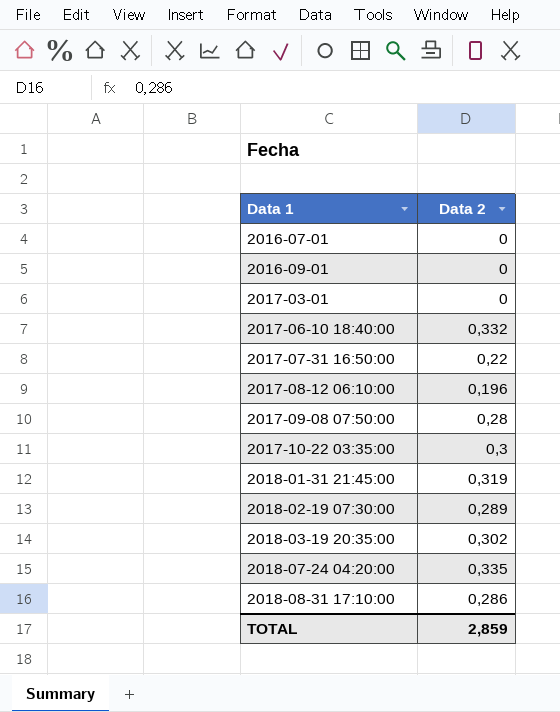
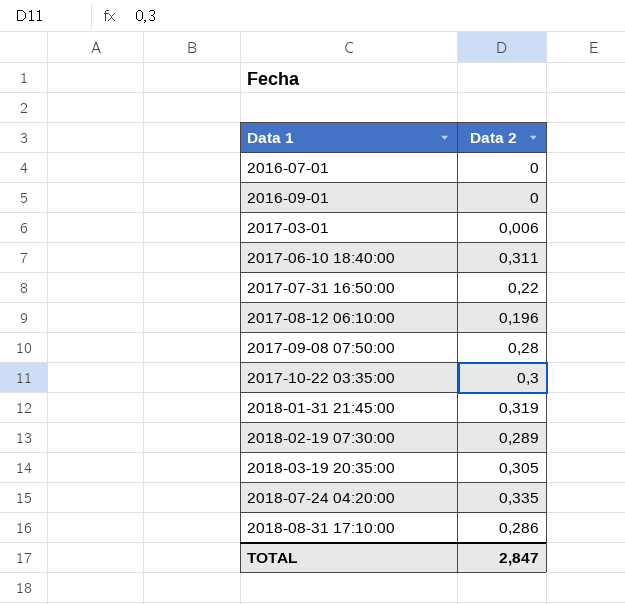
2017-03-01 | Data 2: 0 -> 0,006
2017-06-10 18:40:00 | Data 2: 0,332 -> 0,311
2018-03-19 20:35:00 | Data 2: 0,302 -> 0,305
TOTAL | Data 2: 2,859 -> 2,847

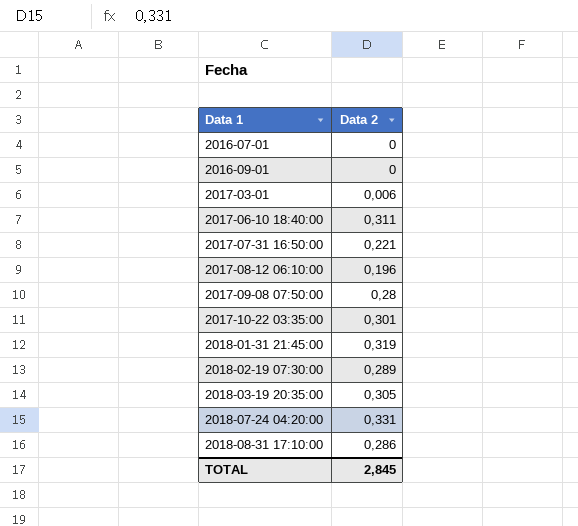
2017-07-31 16:50:00 | Data 2: 0,22 -> 0,221
2017-10-22 03:35:00 | Data 2: 0,3 -> 0,301
2018-07-24 04:20:00 | Data 2: 0,335 -> 0,331
TOTAL | Data 2: 2,847 -> 2,845

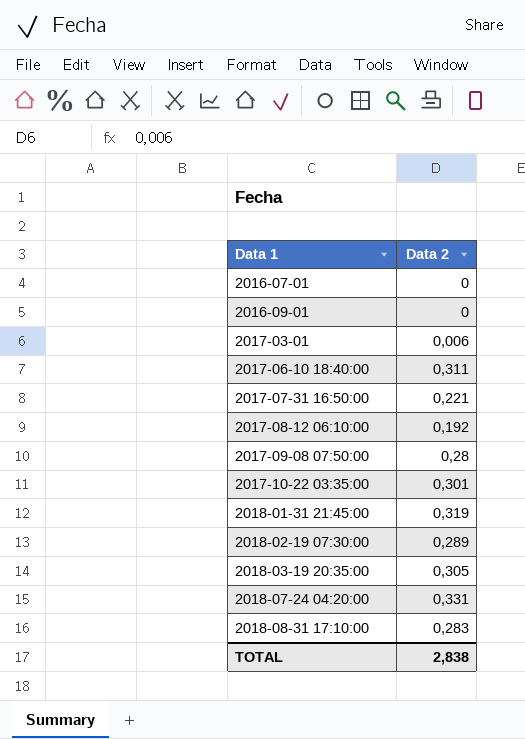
2017-08-12 06:10:00 | Data 2: 0,196 -> 0,192
2018-08-31 17:10:00 | Data 2: 0,286 -> 0,283
TOTAL | Data 2: 2,845 -> 2,838

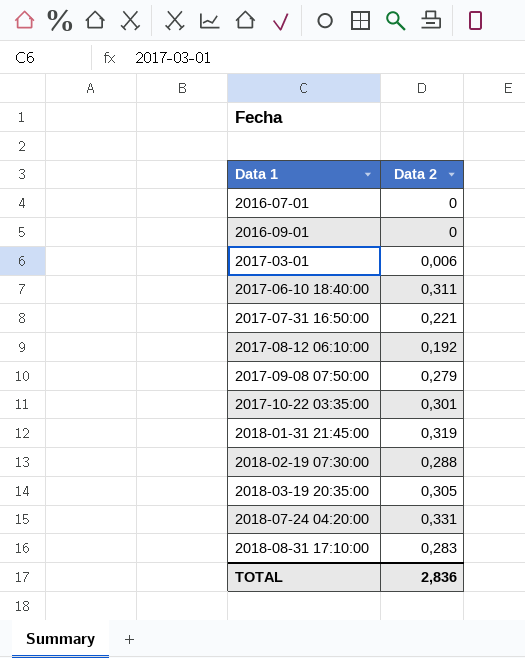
2017-09-08 07:50:00 | Data 2: 0,28 -> 0,279
2018-02-19 07:30:00 | Data 2: 0,289 -> 0,288
TOTAL | Data 2: 2,838 -> 2,836

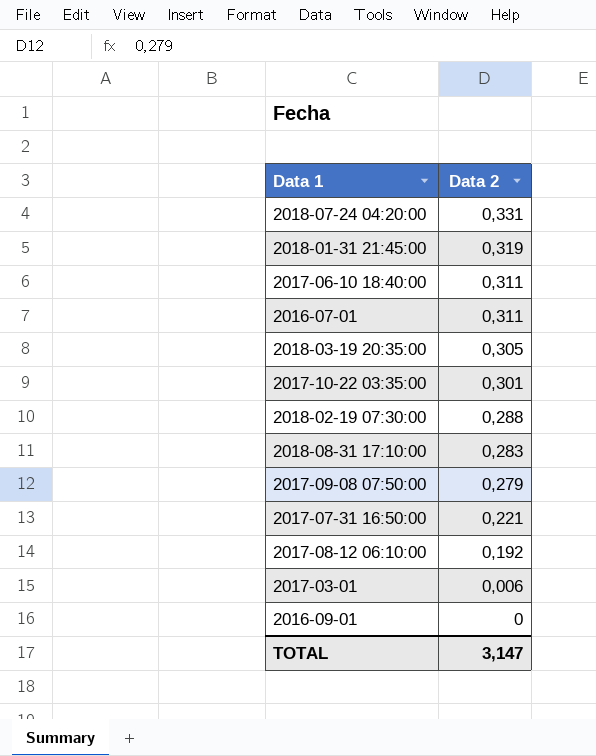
row order: Data 1 ascending -> Data 2 descending
2016-07-01 | Data 2: 0 -> 0,311
TOTAL | Data 2: 2,836 -> 3,147

